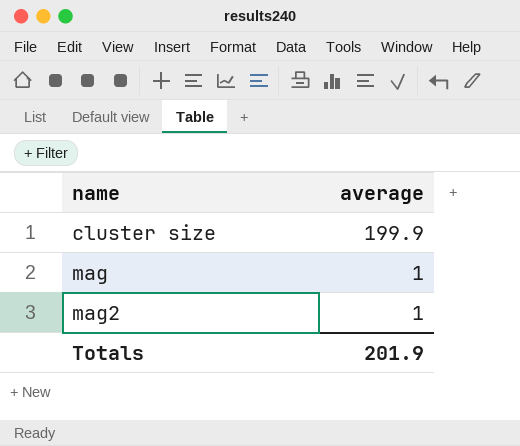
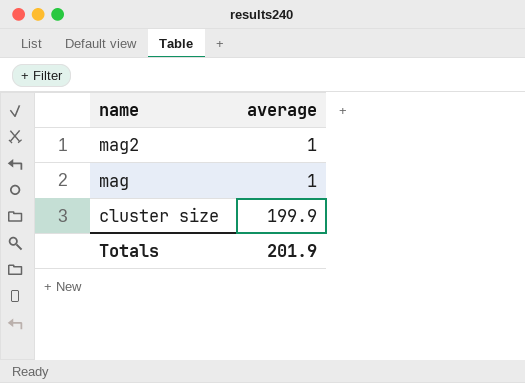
row order: name ascending -> name descending

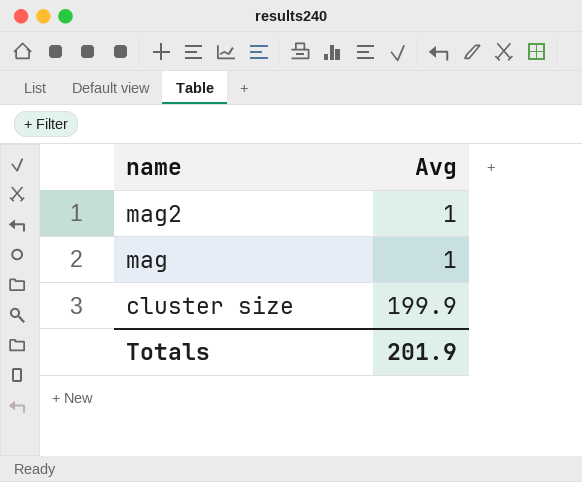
column name: average -> Avg

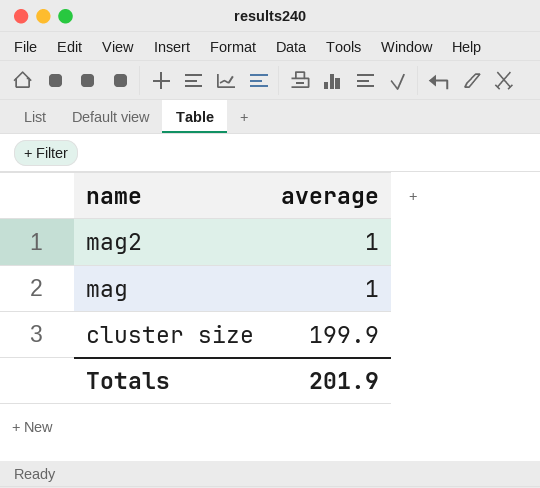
column name: Avg -> average

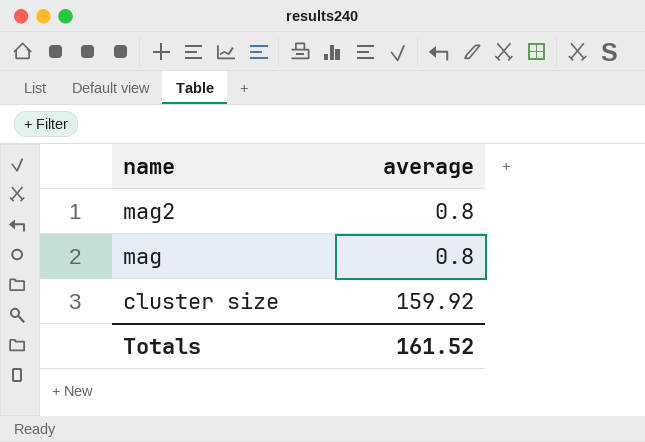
mag2 | average: 1 -> 0.8
mag | average: 1 -> 0.8
cluster size | average: 199.9 -> 159.92
Totals | average: 201.9 -> 161.52

